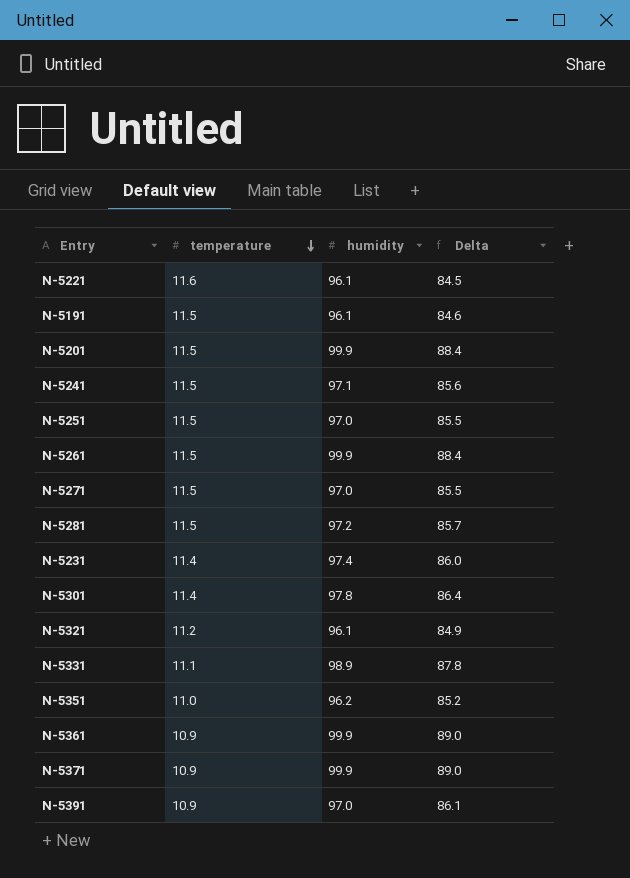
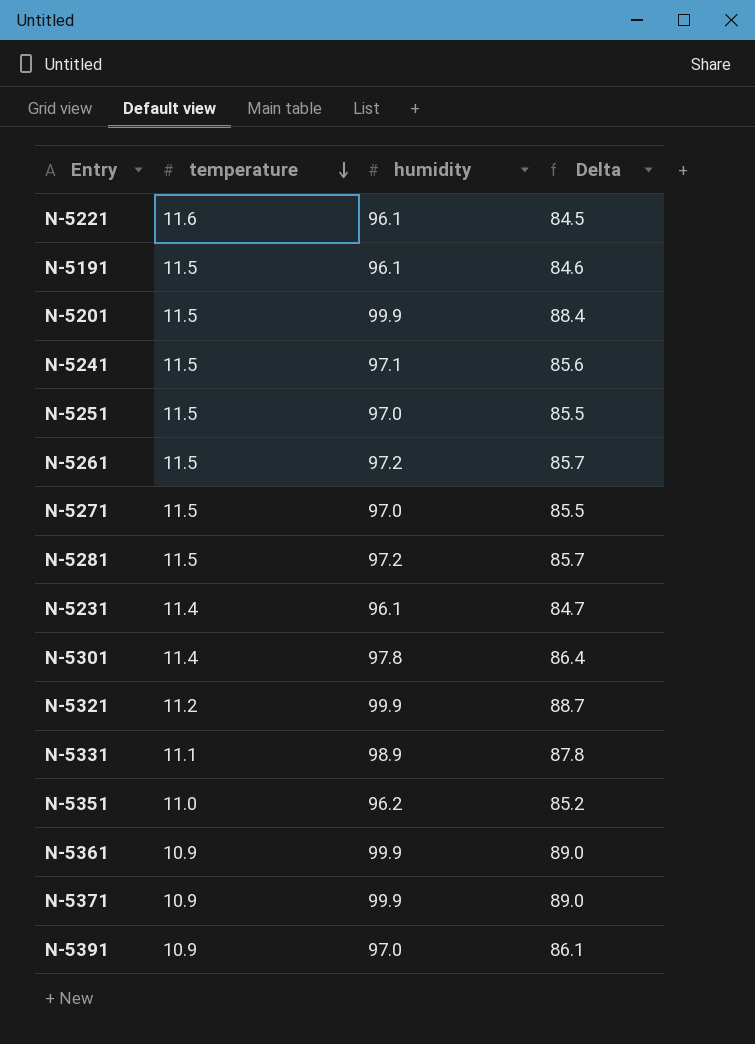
N-5261 | humidity: 99.9 -> 97.2
N-5261 | Delta: 88.4 -> 85.7
N-5231 | humidity: 97.4 -> 96.1
N-5231 | Delta: 86.0 -> 84.7
N-5321 | humidity: 96.1 -> 99.9
N-5321 | Delta: 84.9 -> 88.7

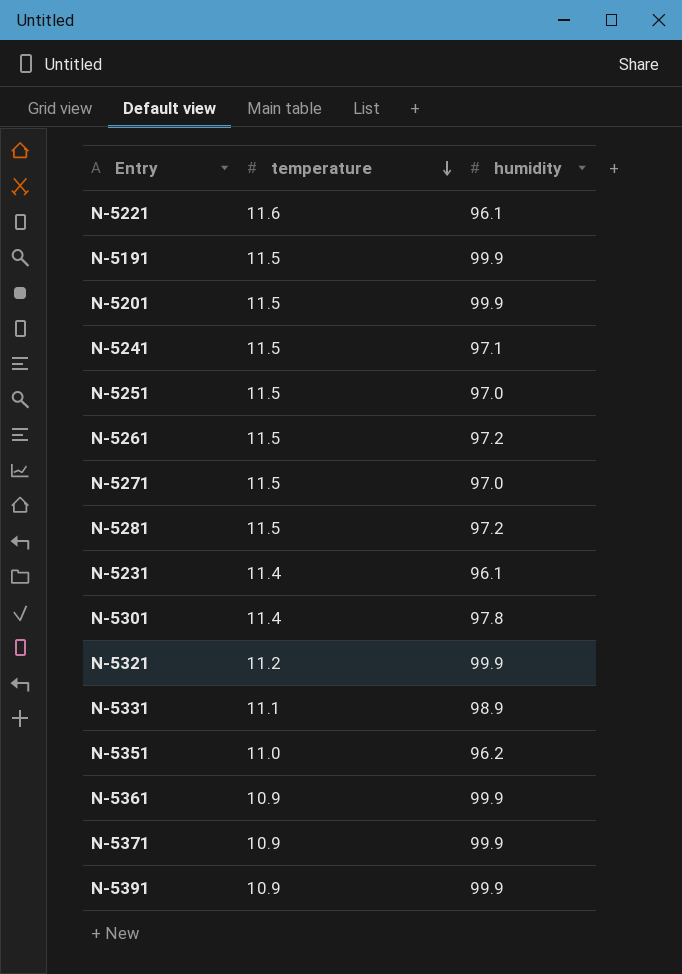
column Delta | formula: [humidity] - [temperature] -> none
N-5191 | humidity: 96.1 -> 99.9
N-5391 | humidity: 97.0 -> 99.9

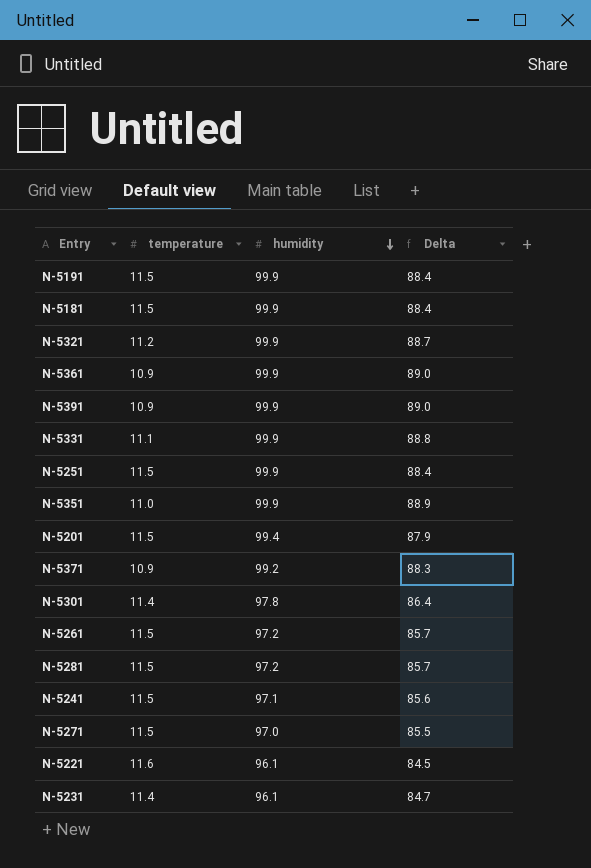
row order: temperature descending -> humidity descending
column Delta | formula: none -> [humidity] - [temperature]
row N-5181: none -> 11.5 | 99.9 | 88.4
N-5331 | humidity: 98.9 -> 99.9
N-5251 | humidity: 97.0 -> 99.9
N-5351 | humidity: 96.2 -> 99.9
N-5201 | humidity: 99.9 -> 99.4
N-5371 | humidity: 99.9 -> 99.2

